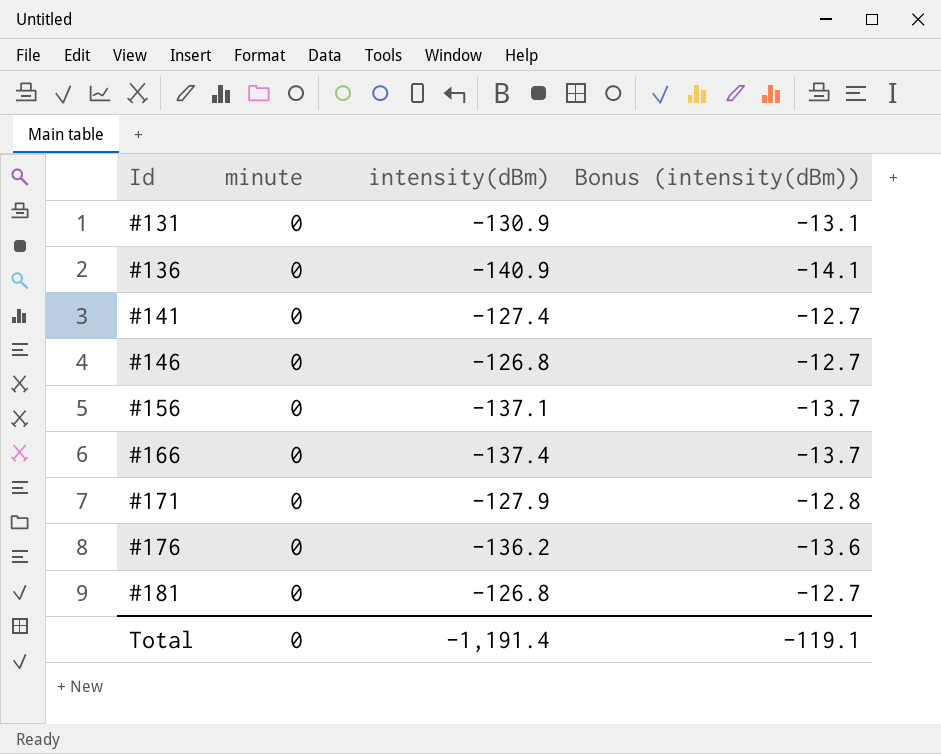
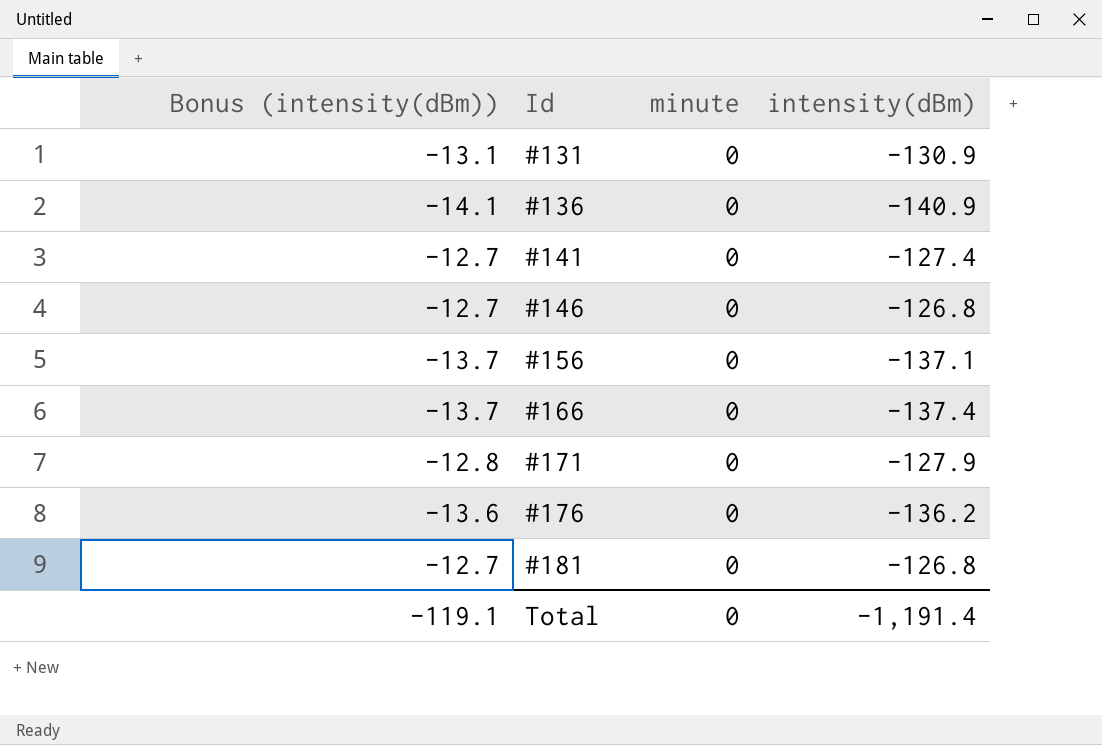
column Bonus (intensity(dBm)) | position: 4 -> 1

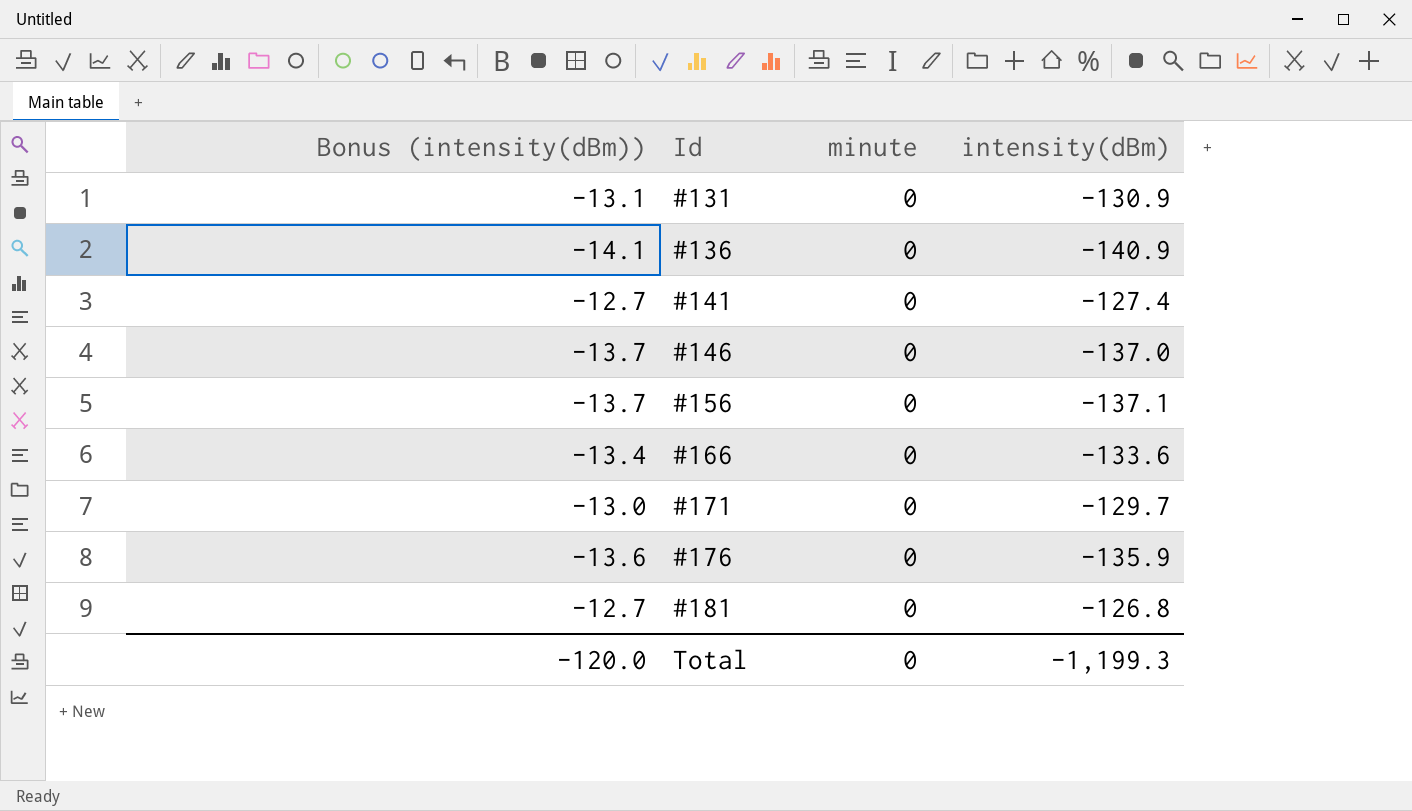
#146 | Bonus (intensity(dBm)): -12.7 -> -13.7
#146 | intensity(dBm): -126.8 -> -137.0
#166 | Bonus (intensity(dBm)): -13.7 -> -13.4
#166 | intensity(dBm): -137.4 -> -133.6
#171 | Bonus (intensity(dBm)): -12.8 -> -13.0
#171 | intensity(dBm): -127.9 -> -129.7
#176 | intensity(dBm): -136.2 -> -135.9
Total | Bonus (intensity(dBm)): -119.1 -> -120.0
Total | intensity(dBm): -1,191.4 -> -1,199.3

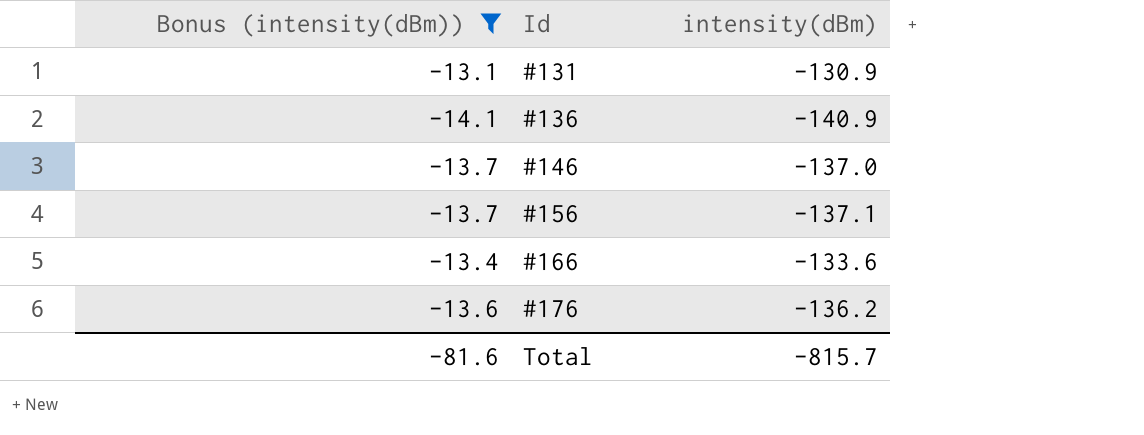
filter: none -> Bonus (intensity(dBm)) <= -13.1
column minute | position: 3 -> none
#176 | intensity(dBm): -135.9 -> -136.2
Total | Bonus (intensity(dBm)): -120.0 -> -81.6
Total | intensity(dBm): -1,199.3 -> -815.7

